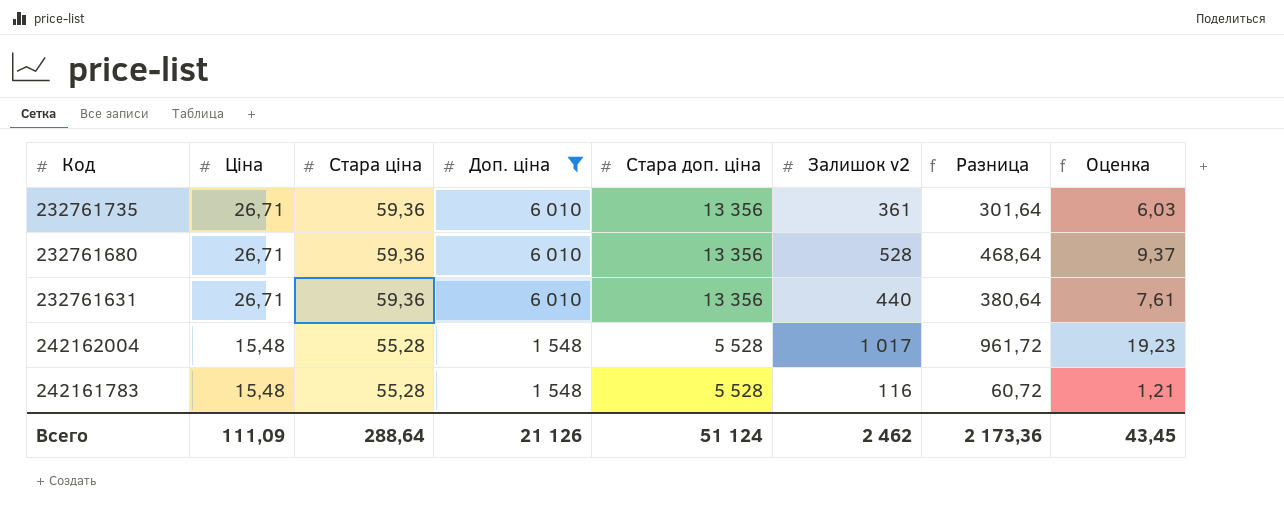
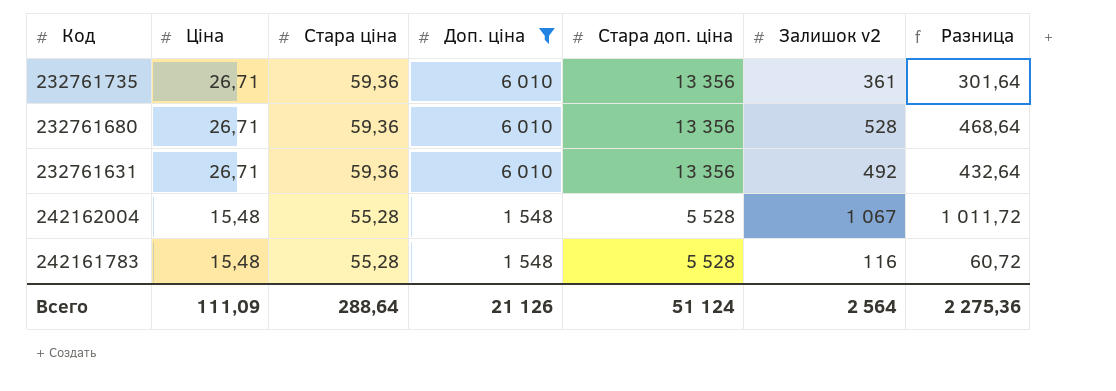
column Оценка | formula: [Разница] * 0,02 -> none
232761631 | Залишок v2: 440 -> 492
232761631 | Разница: 380,64 -> 432,64
242162004 | Залишок v2: 1 017 -> 1 067
242162004 | Разница: 961,72 -> 1 011,72
Всего | Залишок v2: 2 462 -> 2 564
Всего | Разница: 2 173,36 -> 2 275,36

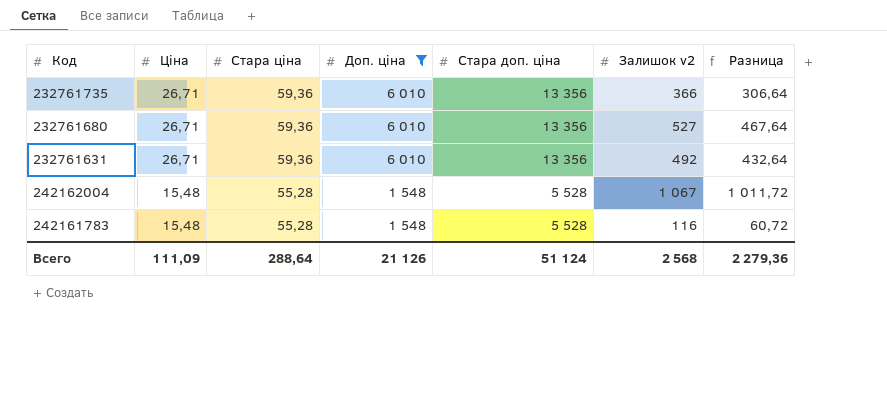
232761735 | Залишок v2: 361 -> 366
232761735 | Разница: 301,64 -> 306,64
232761680 | Залишок v2: 528 -> 527
232761680 | Разница: 468,64 -> 467,64
Всего | Залишок v2: 2 564 -> 2 568
Всего | Разница: 2 275,36 -> 2 279,36

